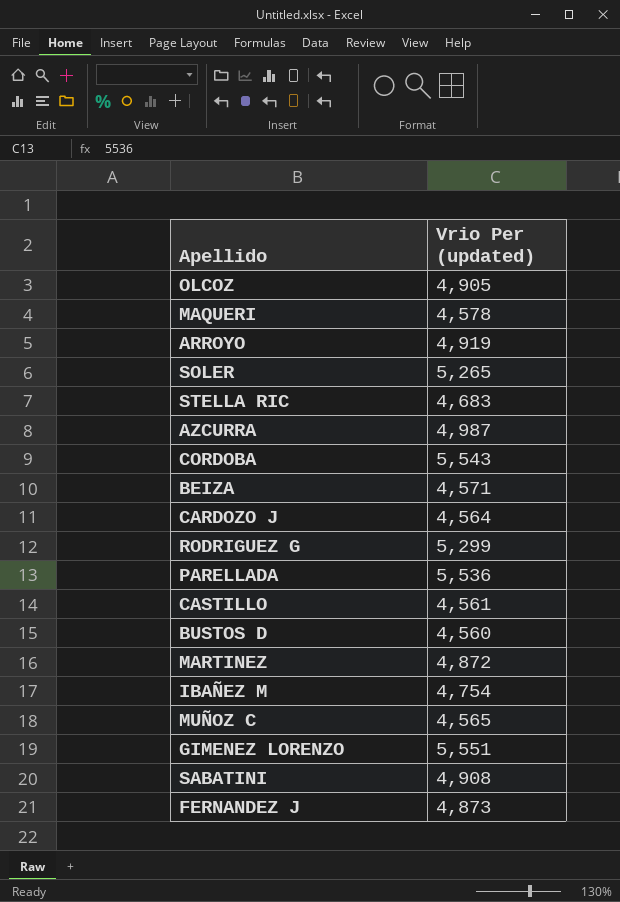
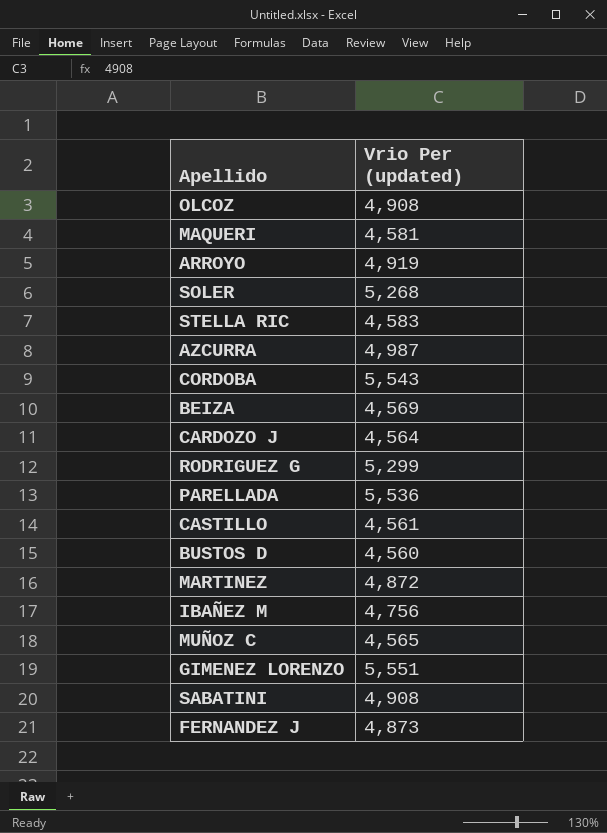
OLCOZ | Vrio Per (updated): 4,905 -> 4,908
MAQUERI | Vrio Per (updated): 4,578 -> 4,581
SOLER | Vrio Per (updated): 5,265 -> 5,268
STELLA RIC | Vrio Per (updated): 4,683 -> 4,583
BEIZA | Vrio Per (updated): 4,571 -> 4,569
IBAÑEZ M | Vrio Per (updated): 4,754 -> 4,756

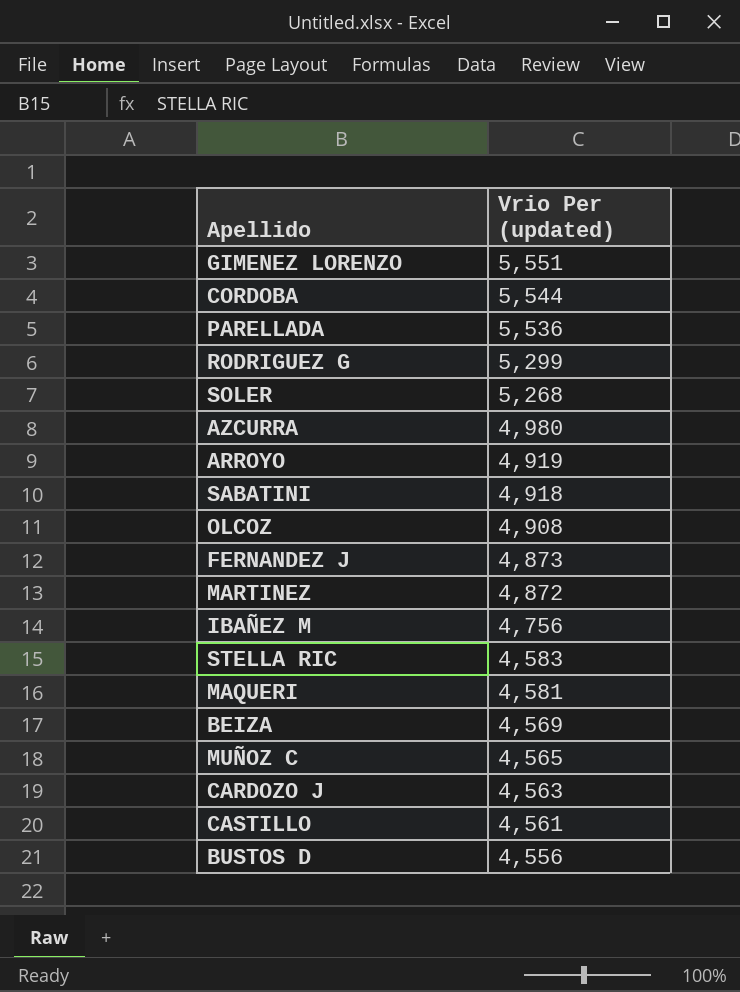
row order: none -> Vrio Per (updated) descending
CORDOBA | Vrio Per (updated): 5,543 -> 5,544
AZCURRA | Vrio Per (updated): 4,987 -> 4,980
SABATINI | Vrio Per (updated): 4,908 -> 4,918
CARDOZO J | Vrio Per (updated): 4,564 -> 4,563
BUSTOS D | Vrio Per (updated): 4,560 -> 4,556

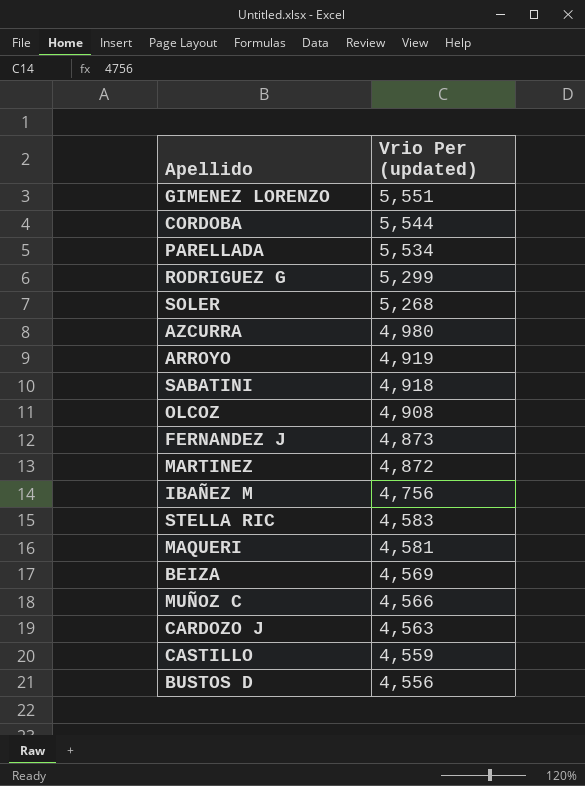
PARELLADA | Vrio Per (updated): 5,536 -> 5,534
MUÑOZ C | Vrio Per (updated): 4,565 -> 4,566
CASTILLO | Vrio Per (updated): 4,561 -> 4,559

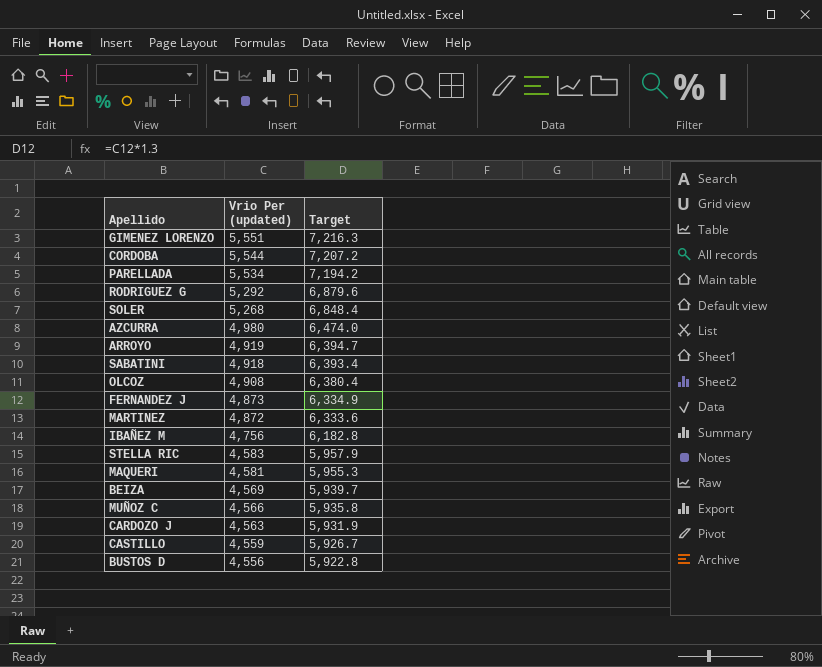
column Target | formula: none -> [Vrio Per (updated)] * 1.3
RODRIGUEZ G | Vrio Per (updated): 5,299 -> 5,292

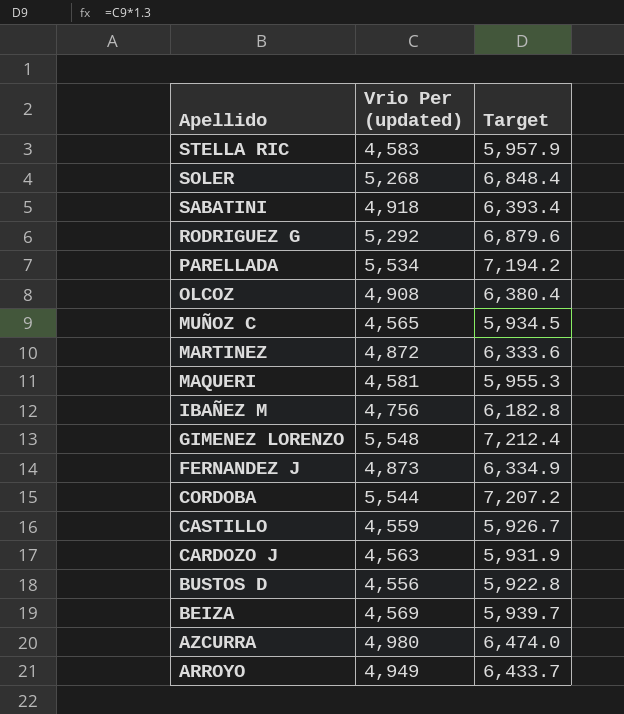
row order: Vrio Per (updated) descending -> Apellido descending
MUÑOZ C | Vrio Per (updated): 4,566 -> 4,565
MUÑOZ C | Target: 5,935.8 -> 5,934.5
GIMENEZ LORENZO | Vrio Per (updated): 5,551 -> 5,548
GIMENEZ LORENZO | Target: 7,216.3 -> 7,212.4
ARROYO | Vrio Per (updated): 4,919 -> 4,949
ARROYO | Target: 6,394.7 -> 6,433.7

